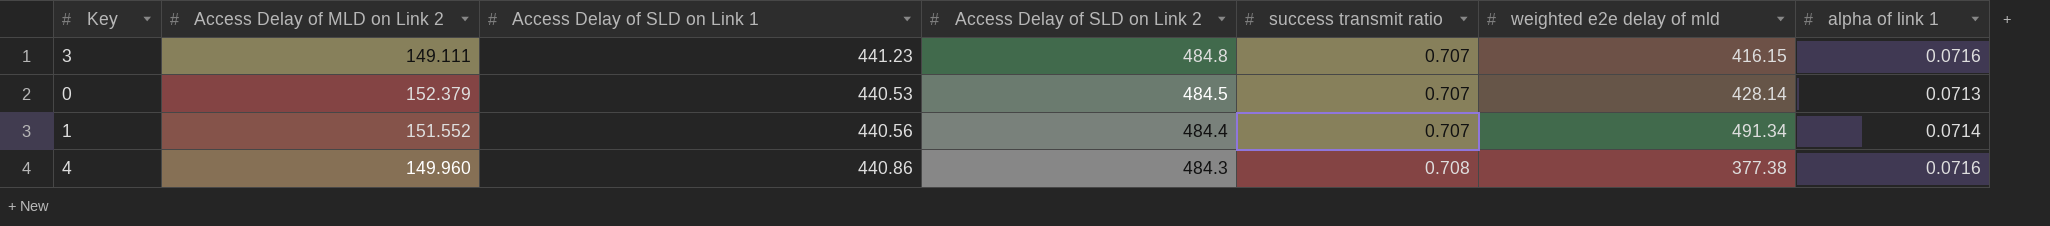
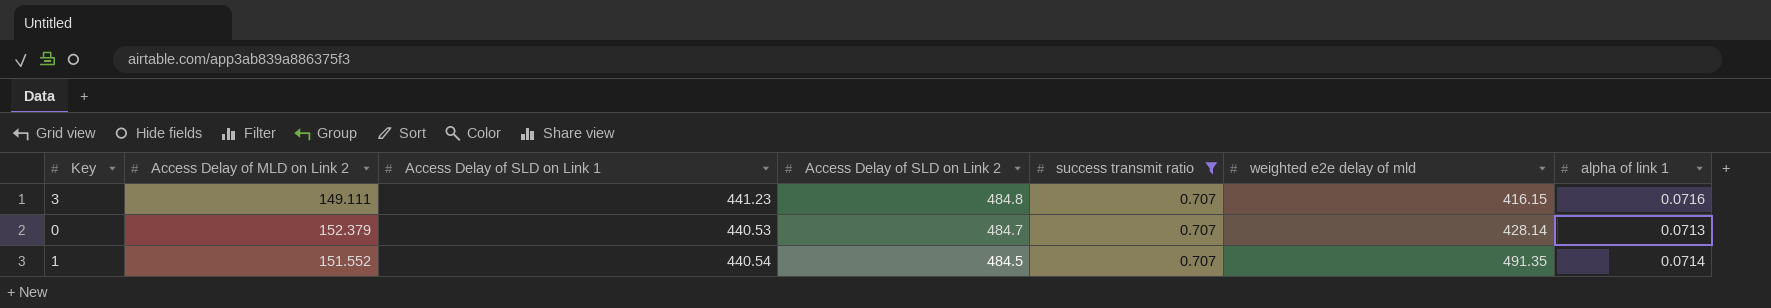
filter: none -> success transmit ratio = 0.707
0 | Access Delay of SLD on Link 2: 484.5 -> 484.7
1 | Access Delay of SLD on Link 1: 440.56 -> 440.54
1 | Access Delay of SLD on Link 2: 484.4 -> 484.5
1 | weighted e2e delay of mld: 491.34 -> 491.35

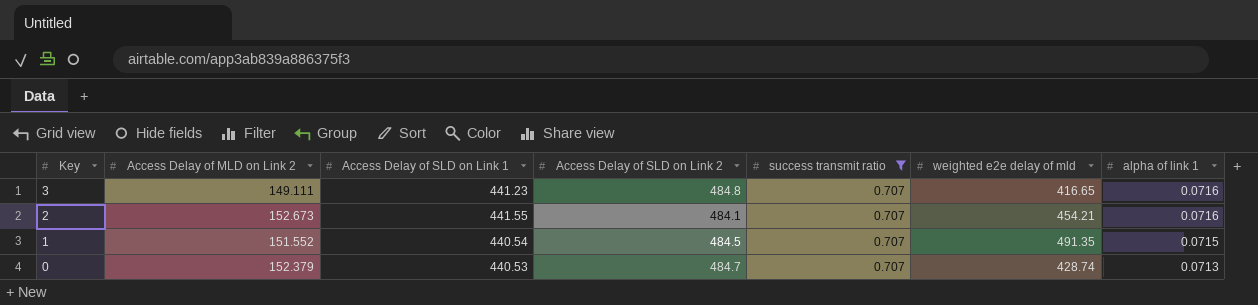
row order: Access Delay of SLD on Link 2 descending -> Key descending
3 | weighted e2e delay of mld: 416.15 -> 416.65
row 2: none -> 152.673 | 441.55 | 484.1 | 0.707 | 454.21 | 0.0716
1 | alpha of link 1: 0.0714 -> 0.0715
0 | weighted e2e delay of mld: 428.14 -> 428.74

